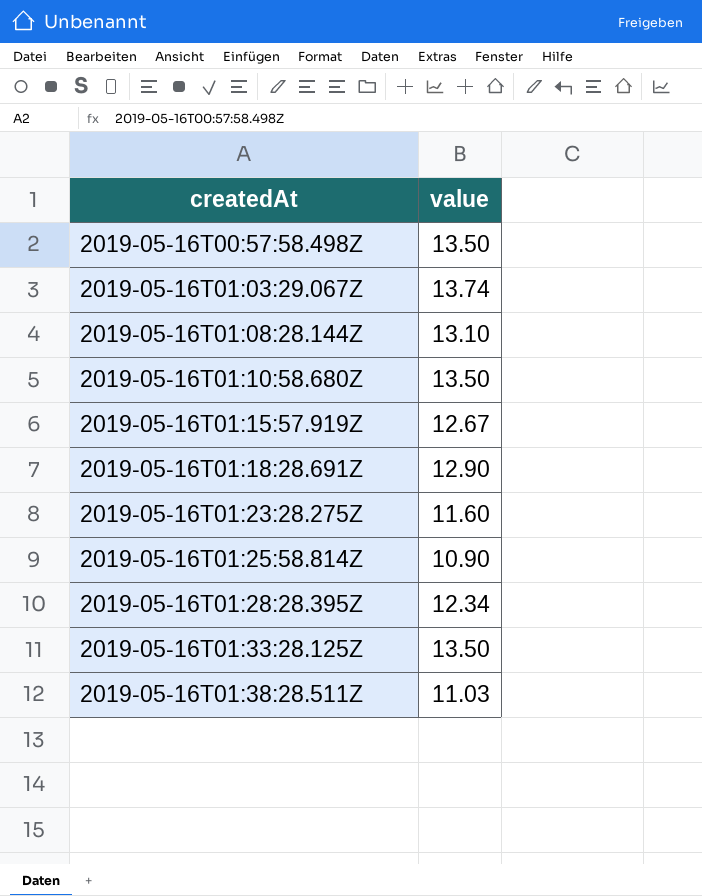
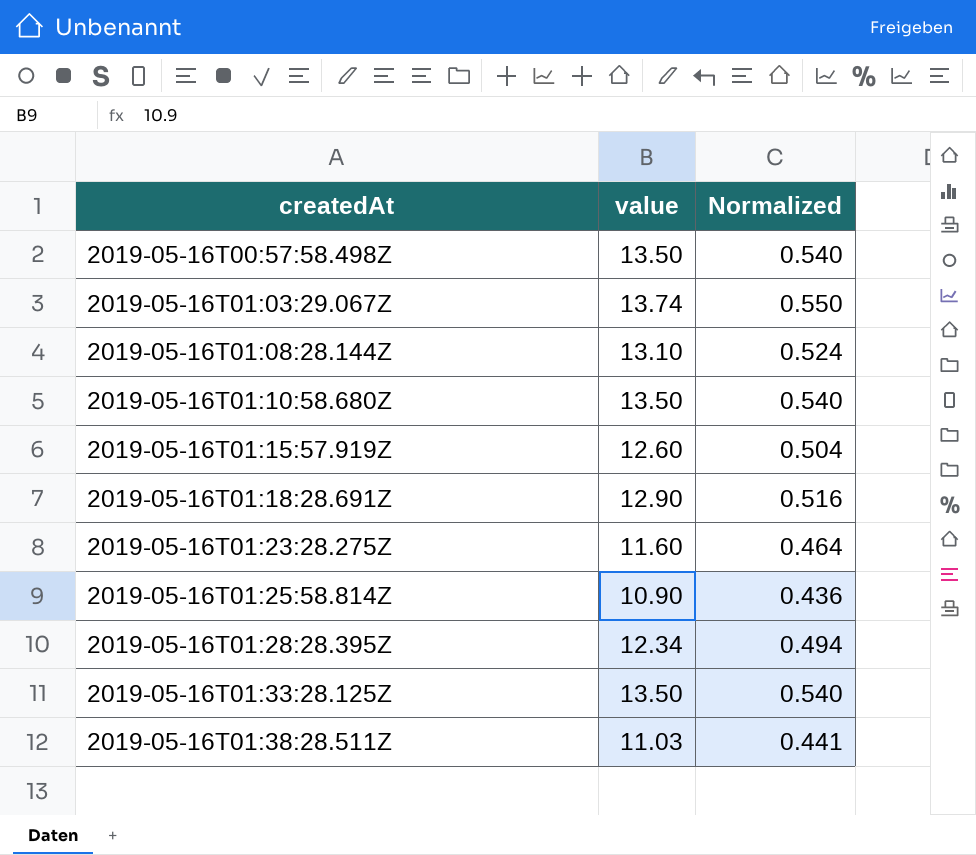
column Normalized | formula: none -> [value] * 0.04
2019-05-16T01:15:57.919Z | value: 12.67 -> 12.60

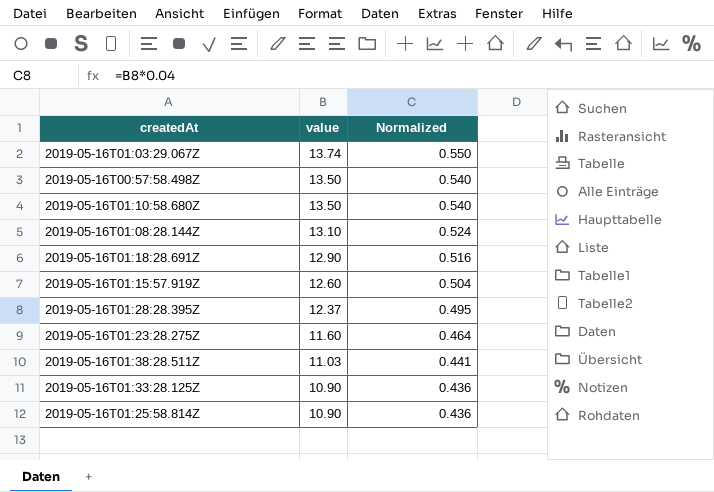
row order: createdAt ascending -> value descending
2019-05-16T01:28:28.395Z | value: 12.34 -> 12.37
2019-05-16T01:28:28.395Z | Normalized: 0.494 -> 0.495
2019-05-16T01:33:28.125Z | value: 13.50 -> 10.90
2019-05-16T01:33:28.125Z | Normalized: 0.540 -> 0.436

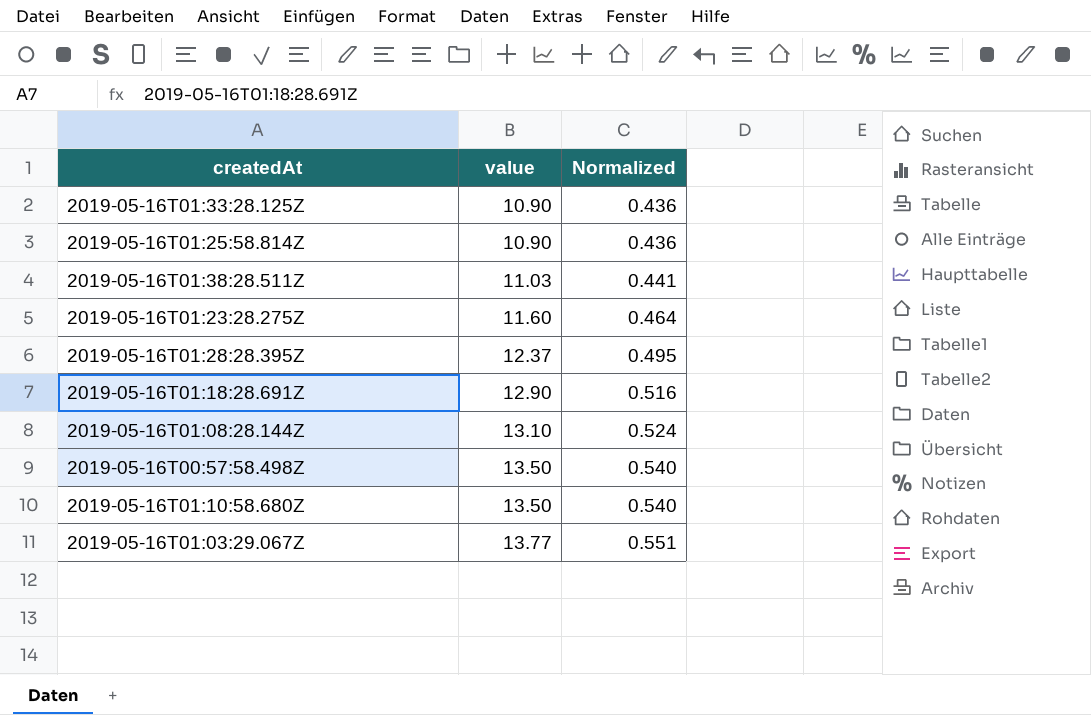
row order: value descending -> value ascending
row 2019-05-16T01:15:57.919Z: 12.60 | 0.504 -> none
2019-05-16T01:03:29.067Z | value: 13.74 -> 13.77
2019-05-16T01:03:29.067Z | Normalized: 0.550 -> 0.551

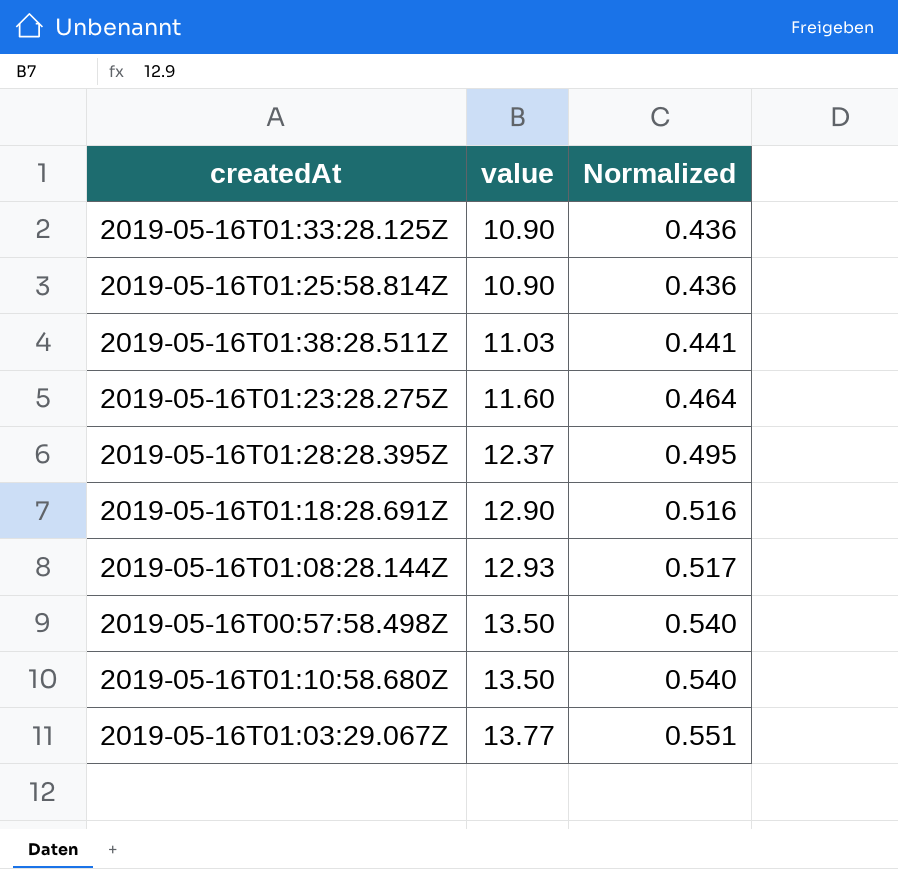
2019-05-16T01:08:28.144Z | value: 13.10 -> 12.93
2019-05-16T01:08:28.144Z | Normalized: 0.524 -> 0.517

